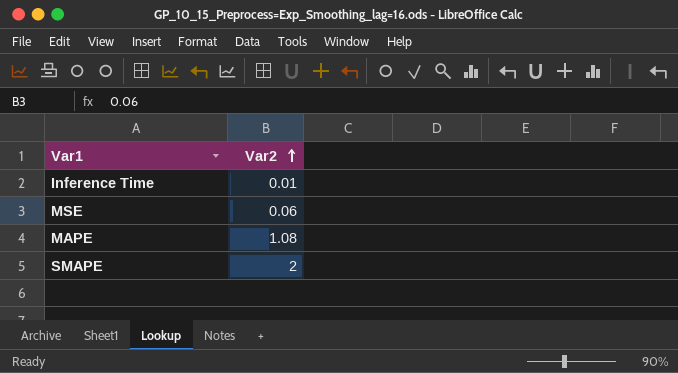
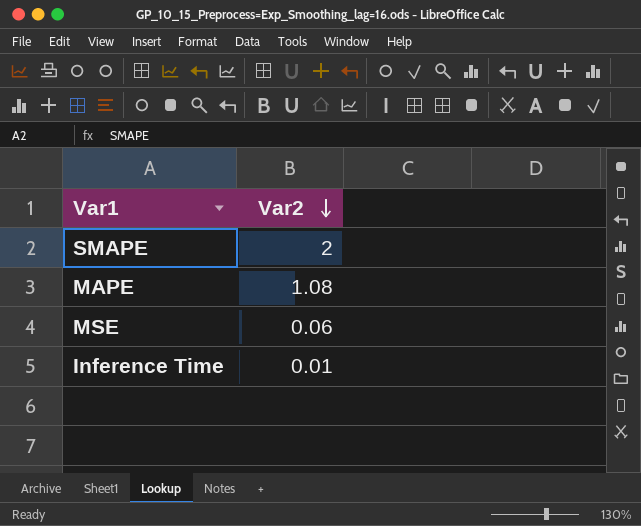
row order: Var2 ascending -> Var2 descending

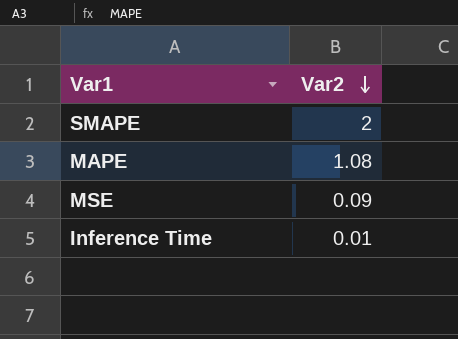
MSE | Var2: 0.06 -> 0.09

